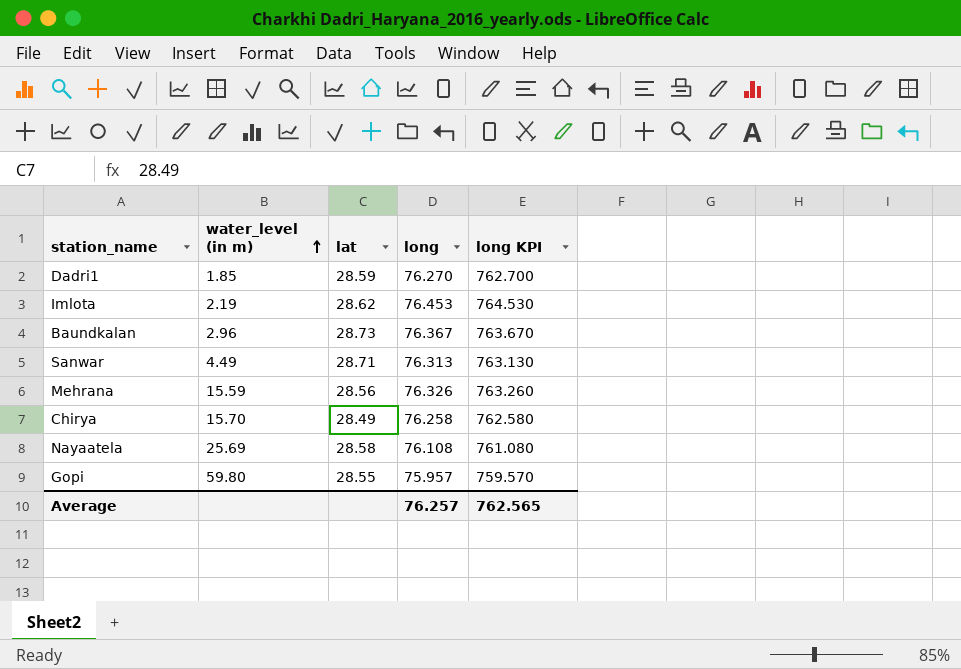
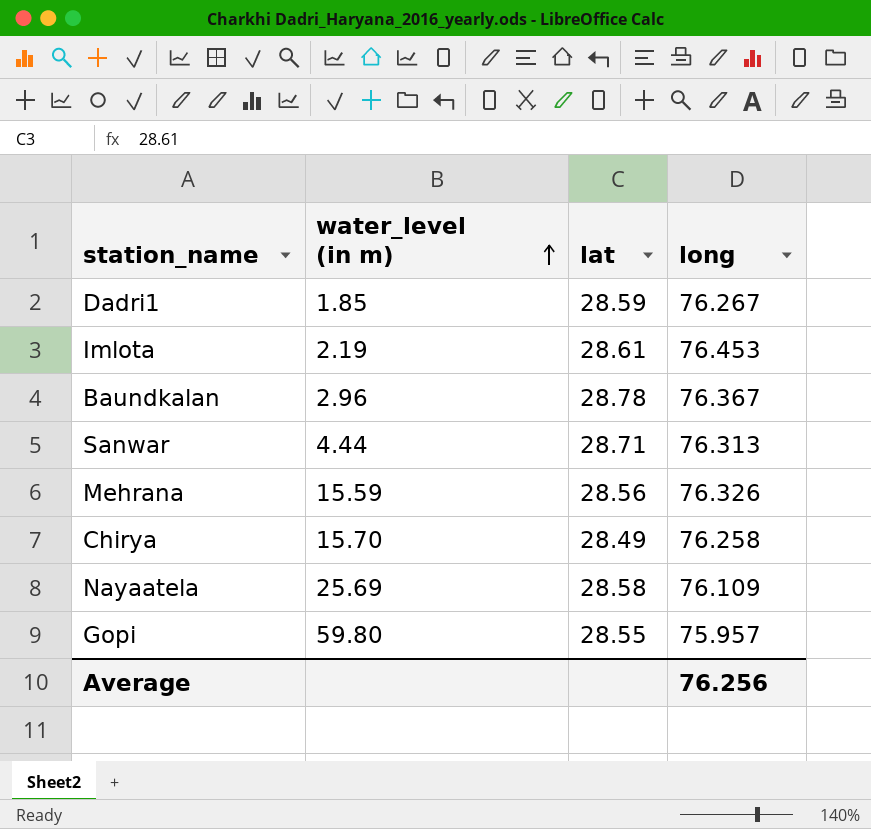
column long KPI | formula: [long] * 10 -> none
Dadri1 | long: 76.270 -> 76.267
Imlota | lat: 28.62 -> 28.61
Baundkalan | lat: 28.73 -> 28.78
Sanwar | water_level (in m): 4.49 -> 4.44
Nayaatela | long: 76.108 -> 76.109
Average | long: 76.257 -> 76.256

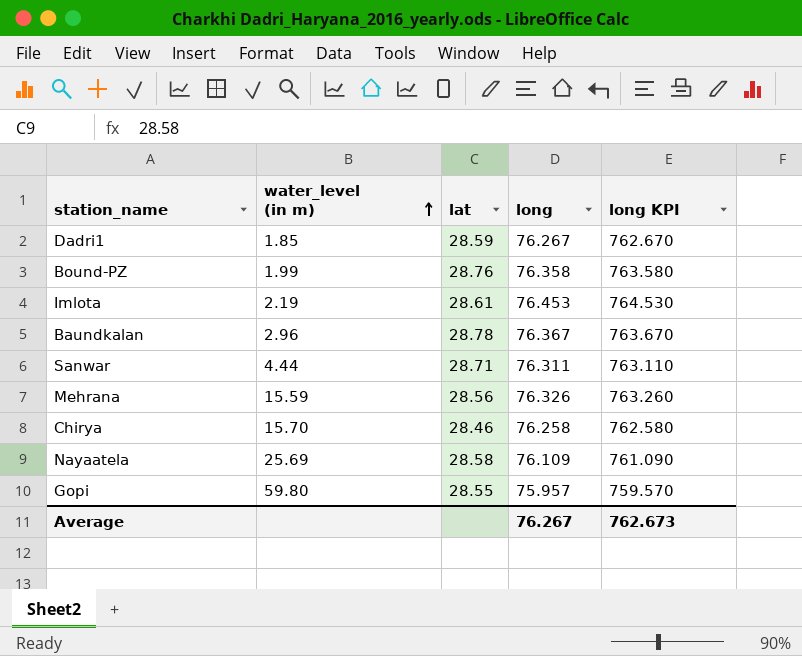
column long KPI | formula: none -> [long] * 10
row Bound-PZ: none -> 1.99 | 28.76 | 76.358 | 763.580
Sanwar | long: 76.313 -> 76.311
Chirya | lat: 28.49 -> 28.46
Average | long: 76.256 -> 76.267

